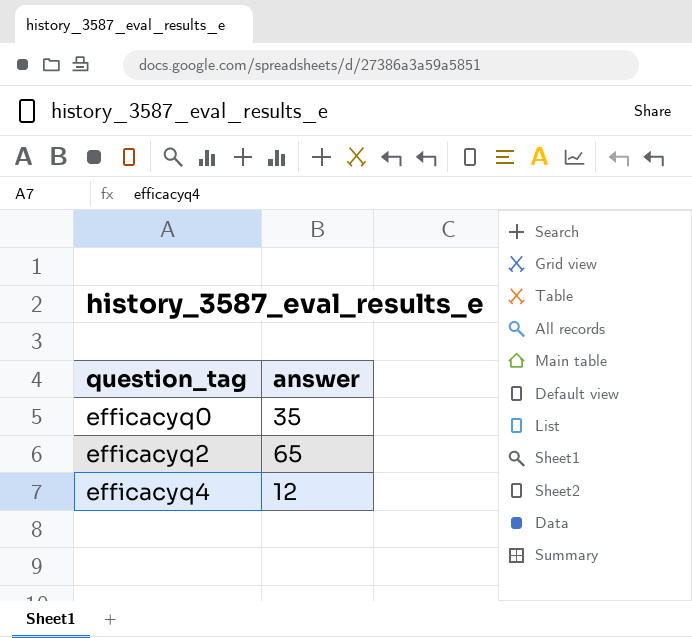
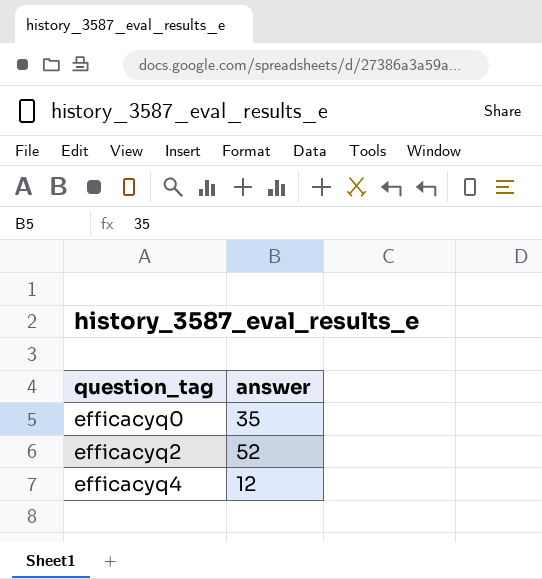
efficacyq2 | answer: 65 -> 52

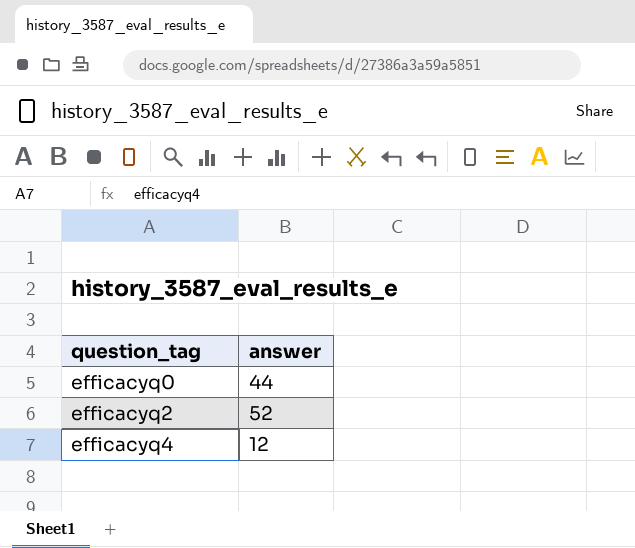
efficacyq0 | answer: 35 -> 44

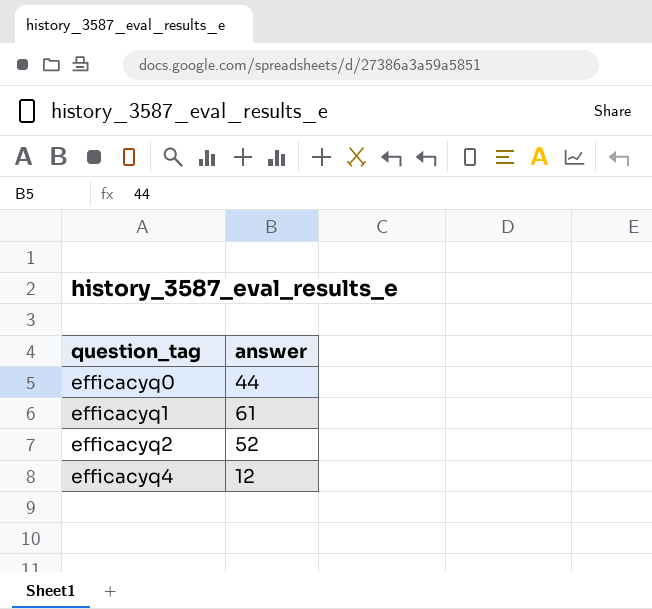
row efficacyq1: none -> 61

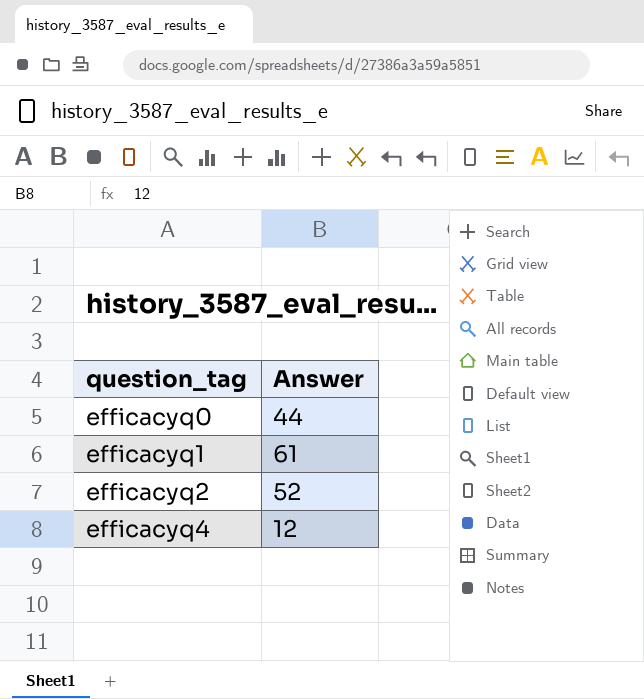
column name: answer -> Answer

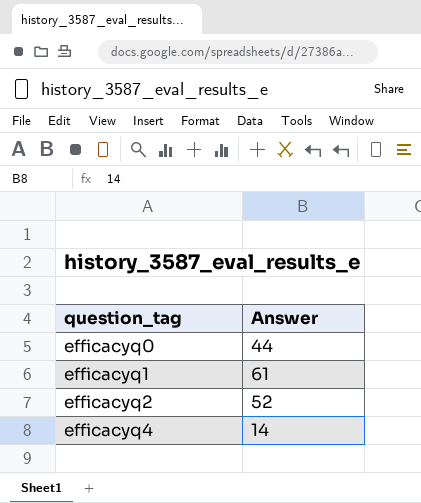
efficacyq4 | Answer: 12 -> 14

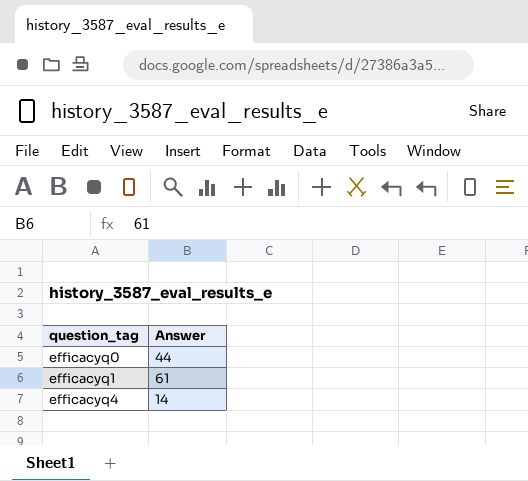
row efficacyq2: 52 -> none

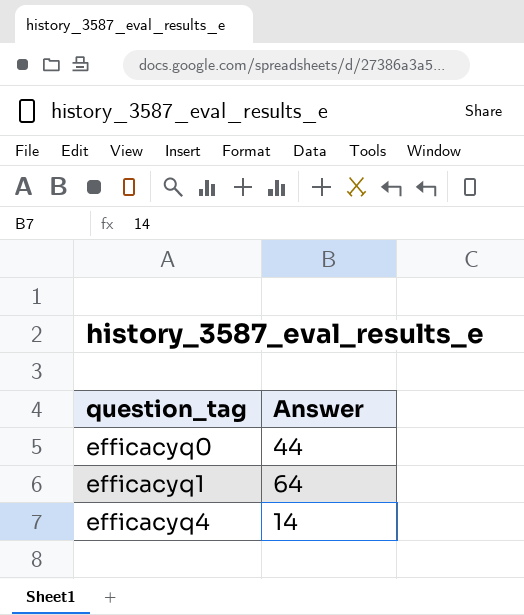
efficacyq1 | Answer: 61 -> 64

